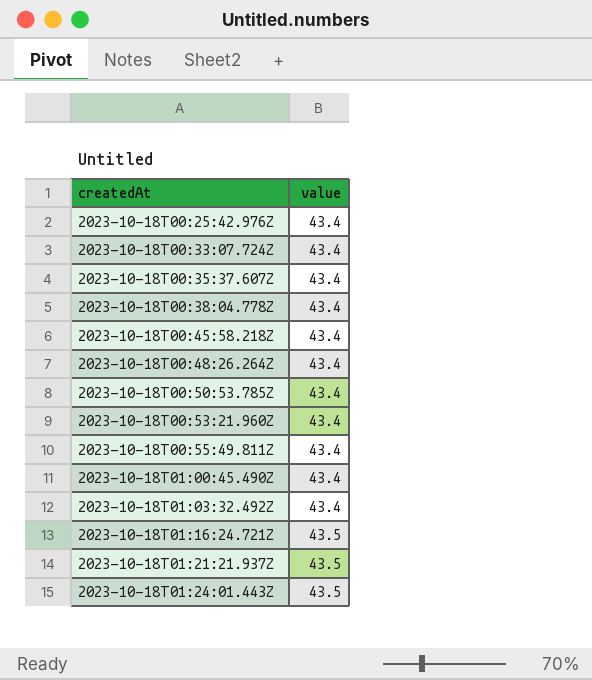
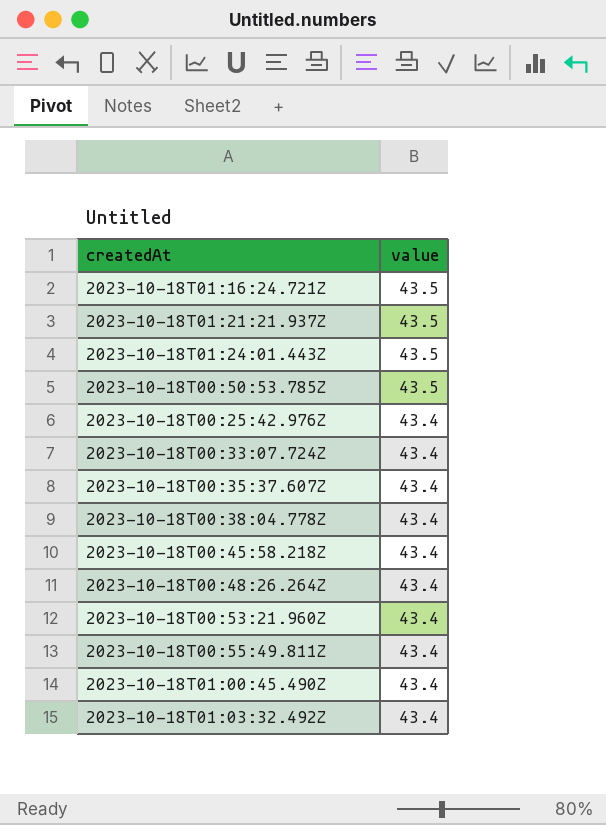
row order: createdAt ascending -> value descending
2023-10-18T00:50:53.785Z | value: 43.4 -> 43.5

